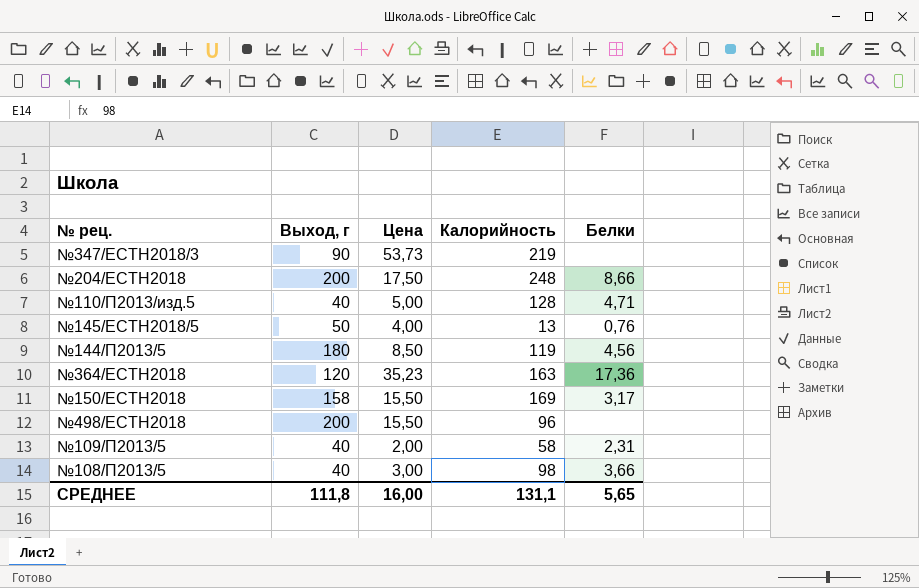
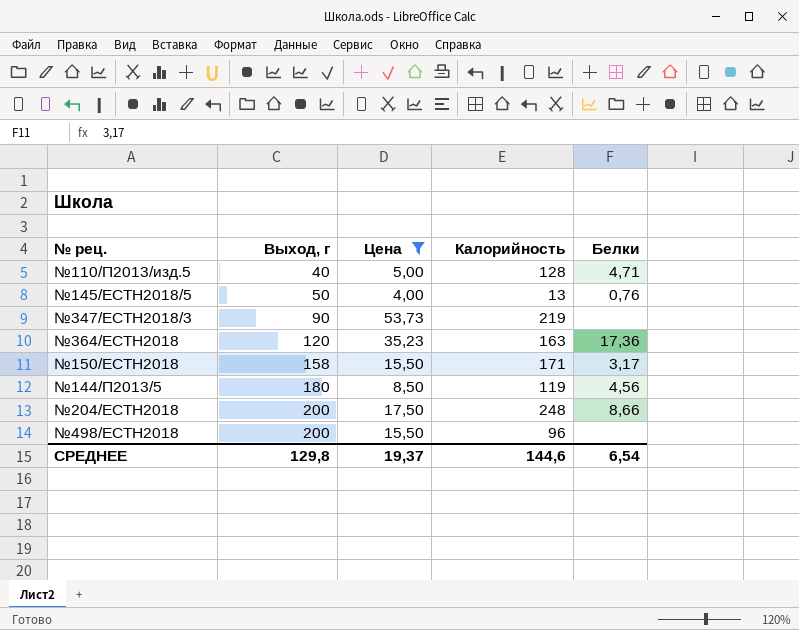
filter: none -> Цена >= 4,00
row order: none -> Выход, г ascending
№150/ЕСТН2018 | Калорийность: 169 -> 171
СРЕДНЕЕ | Выход, г: 111,8 -> 129,8
СРЕДНЕЕ | Цена: 16,00 -> 19,37
СРЕДНЕЕ | Калорийность: 131,1 -> 144,6
СРЕДНЕЕ | Белки: 5,65 -> 6,54

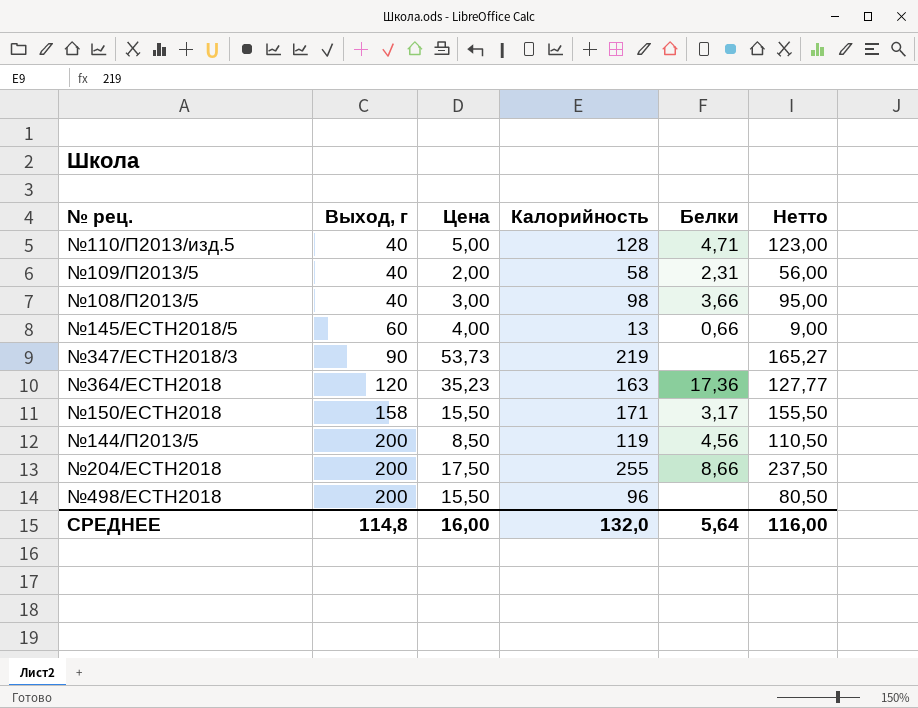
filter: Цена >= 4,00 -> none
column Нетто | formula: none -> [Калорийность] - [Цена]
№145/ЕСТН2018/5 | Выход, г: 50 -> 60
№145/ЕСТН2018/5 | Белки: 0,76 -> 0,66
№144/П2013/5 | Выход, г: 180 -> 200
№204/ЕСТН2018 | Калорийность: 248 -> 255
СРЕДНЕЕ | Выход, г: 129,8 -> 114,8
СРЕДНЕЕ | Цена: 19,37 -> 16,00
СРЕДНЕЕ | Калорийность: 144,6 -> 132,0
СРЕДНЕЕ | Белки: 6,54 -> 5,64

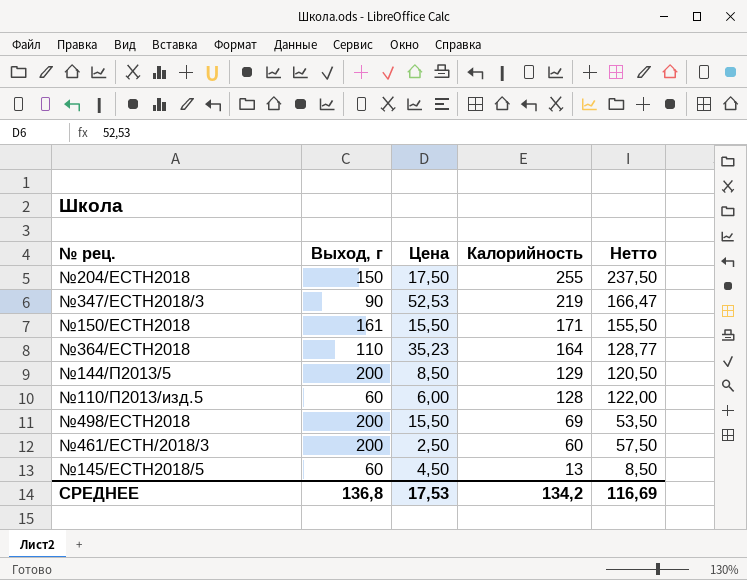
row order: Выход, г ascending -> Калорийность descending
column Белки | position: 5 -> none
row №109/П2013/5: 40 | 2,00 | 58 | 2,31 | 56,00 -> none
row №108/П2013/5: 40 | 3,00 | 98 | 3,66 | 95,00 -> none
№204/ЕСТН2018 | Выход, г: 200 -> 150
№347/ЕСТН2018/3 | Цена: 53,73 -> 52,53
№347/ЕСТН2018/3 | Нетто: 165,27 -> 166,47
№150/ЕСТН2018 | Выход, г: 158 -> 161
№364/ЕСТН2018 | Выход, г: 120 -> 110
№364/ЕСТН2018 | Калорийность: 163 -> 164
№364/ЕСТН2018 | Нетто: 127,77 -> 128,77
№144/П2013/5 | Калорийность: 119 -> 129
№144/П2013/5 | Нетто: 110,50 -> 120,50
№110/П2013/изд.5 | Выход, г: 40 -> 60
№110/П2013/изд.5 | Цена: 5,00 -> 6,00
№110/П2013/изд.5 | Нетто: 123,00 -> 122,00
№498/ЕСТН2018 | Калорийность: 96 -> 69
№498/ЕСТН2018 | Нетто: 80,50 -> 53,50
row №461/ЕСТН/2018/3: none -> 200 | 2,50 | 60 | 57,50
№145/ЕСТН2018/5 | Цена: 4,00 -> 4,50
№145/ЕСТН2018/5 | Нетто: 9,00 -> 8,50
СРЕДНЕЕ | Выход, г: 114,8 -> 136,8
СРЕДНЕЕ | Цена: 16,00 -> 17,53
СРЕДНЕЕ | Калорийность: 132,0 -> 134,2
СРЕДНЕЕ | Нетто: 116,00 -> 116,69

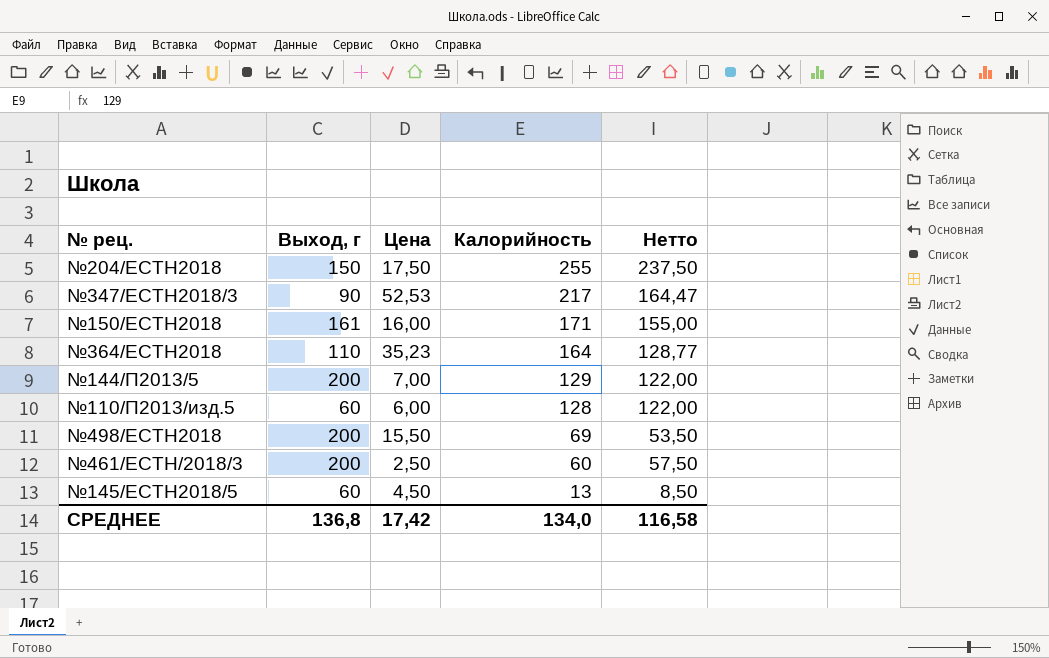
№347/ЕСТН2018/3 | Калорийность: 219 -> 217
№347/ЕСТН2018/3 | Нетто: 166,47 -> 164,47
№150/ЕСТН2018 | Цена: 15,50 -> 16,00
№150/ЕСТН2018 | Нетто: 155,50 -> 155,00
№144/П2013/5 | Цена: 8,50 -> 7,00
№144/П2013/5 | Нетто: 120,50 -> 122,00
СРЕДНЕЕ | Цена: 17,53 -> 17,42
СРЕДНЕЕ | Калорийность: 134,2 -> 134,0
СРЕДНЕЕ | Нетто: 116,69 -> 116,58

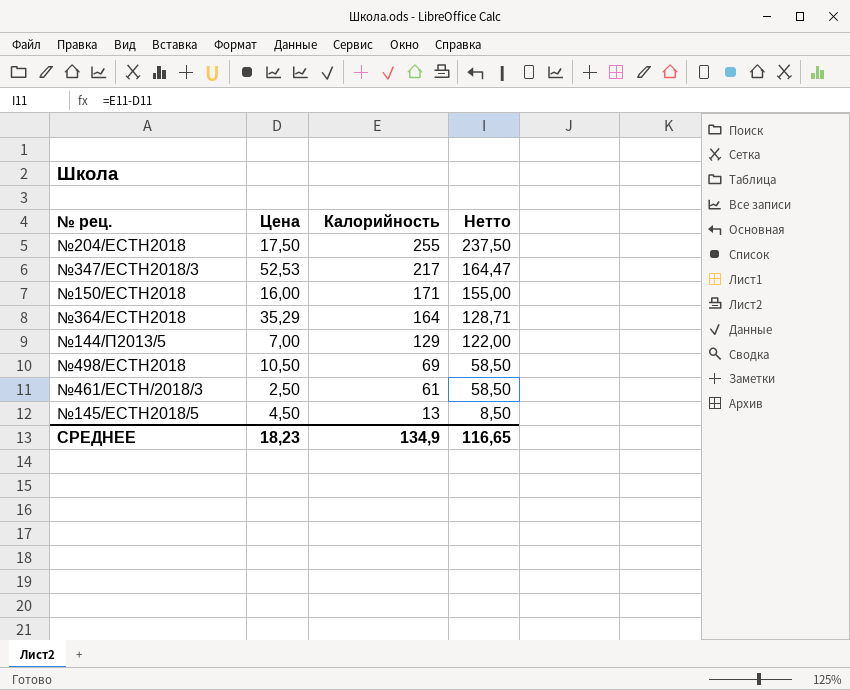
column Выход, г | position: 2 -> none
row №110/П2013/изд.5: 60 | 6,00 | 128 | 122,00 -> none
№364/ЕСТН2018 | Цена: 35,23 -> 35,29
№364/ЕСТН2018 | Нетто: 128,77 -> 128,71
№498/ЕСТН2018 | Цена: 15,50 -> 10,50
№498/ЕСТН2018 | Нетто: 53,50 -> 58,50
№461/ЕСТН/2018/3 | Калорийность: 60 -> 61
№461/ЕСТН/2018/3 | Нетто: 57,50 -> 58,50
СРЕДНЕЕ | Цена: 17,42 -> 18,23
СРЕДНЕЕ | Калорийность: 134,0 -> 134,9
СРЕДНЕЕ | Нетто: 116,58 -> 116,65

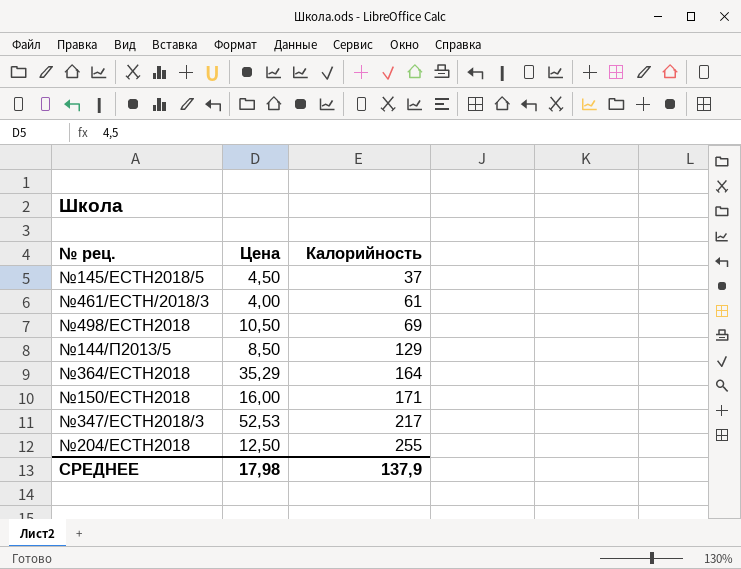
row order: Калорийность descending -> Калорийность ascending
column Нетто | formula: [Калорийность] - [Цена] -> none
№145/ЕСТН2018/5 | Калорийность: 13 -> 37
№461/ЕСТН/2018/3 | Цена: 2,50 -> 4,00
№144/П2013/5 | Цена: 7,00 -> 8,50
№204/ЕСТН2018 | Цена: 17,50 -> 12,50
СРЕДНЕЕ | Цена: 18,23 -> 17,98
СРЕДНЕЕ | Калорийность: 134,9 -> 137,9

